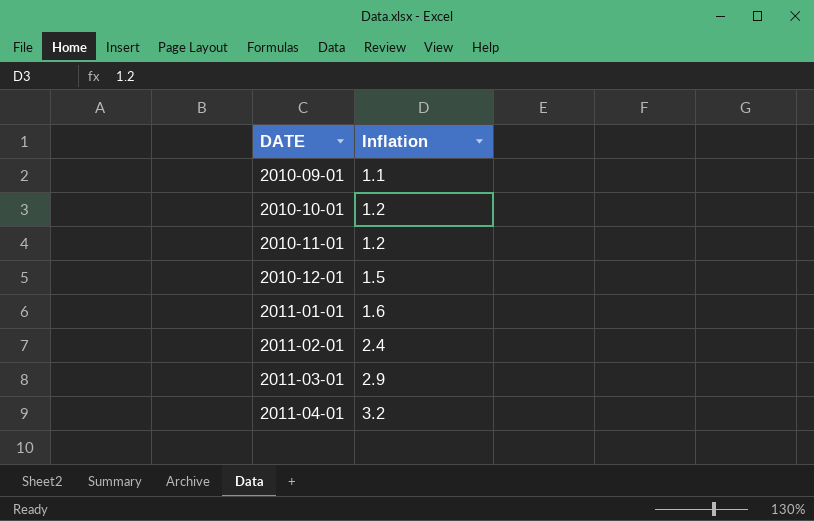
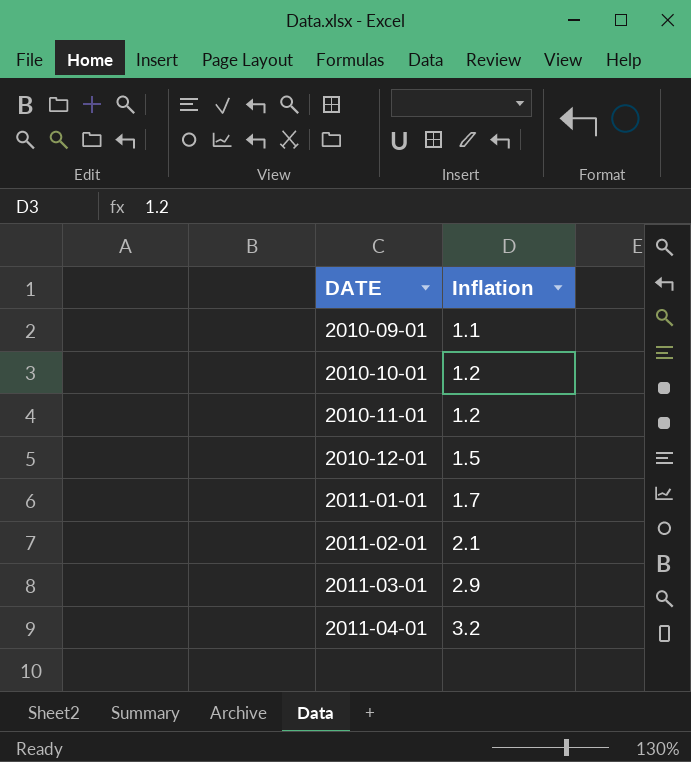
2011-01-01 | Inflation: 1.6 -> 1.7
2011-02-01 | Inflation: 2.4 -> 2.1

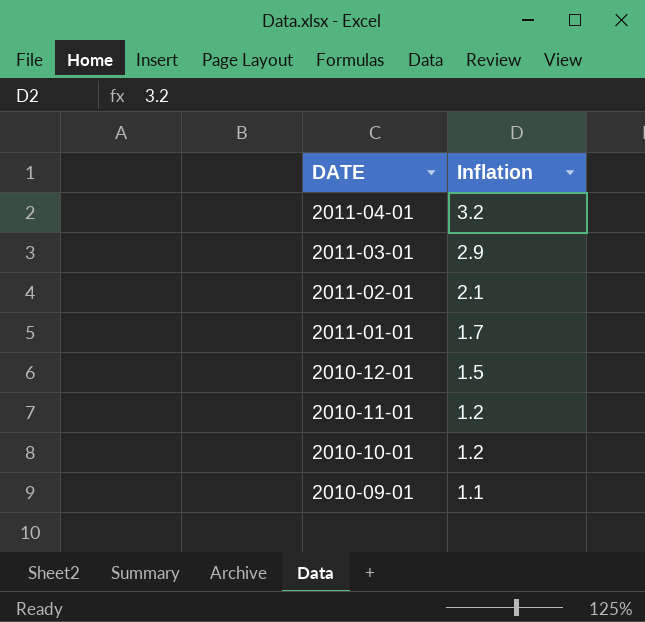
row order: DATE ascending -> DATE descending

